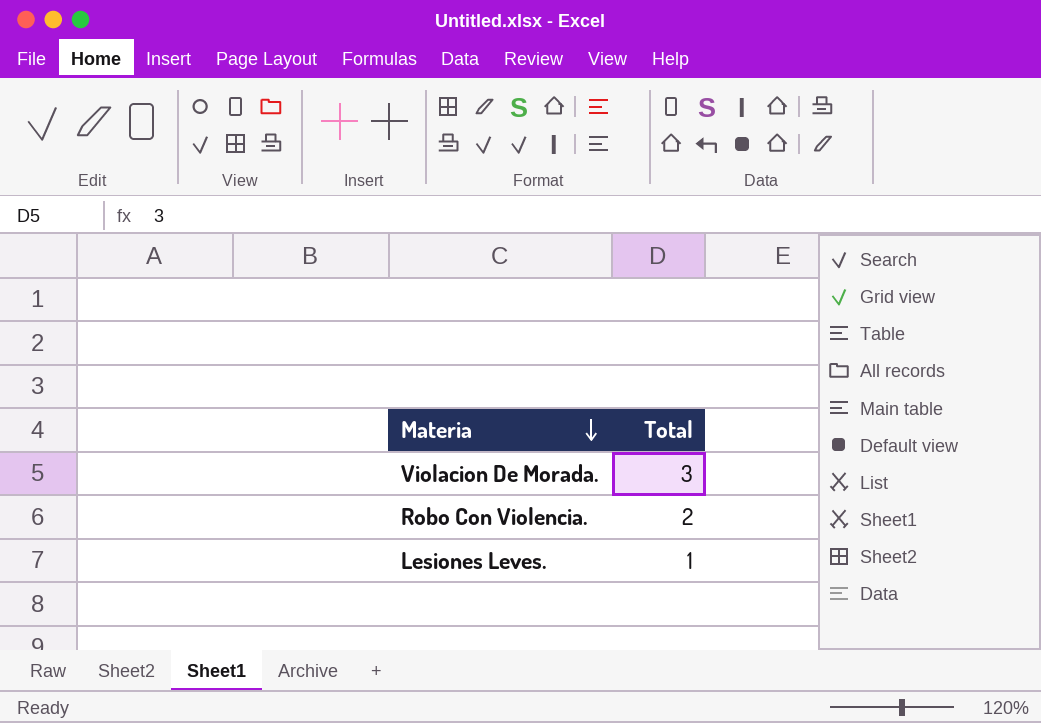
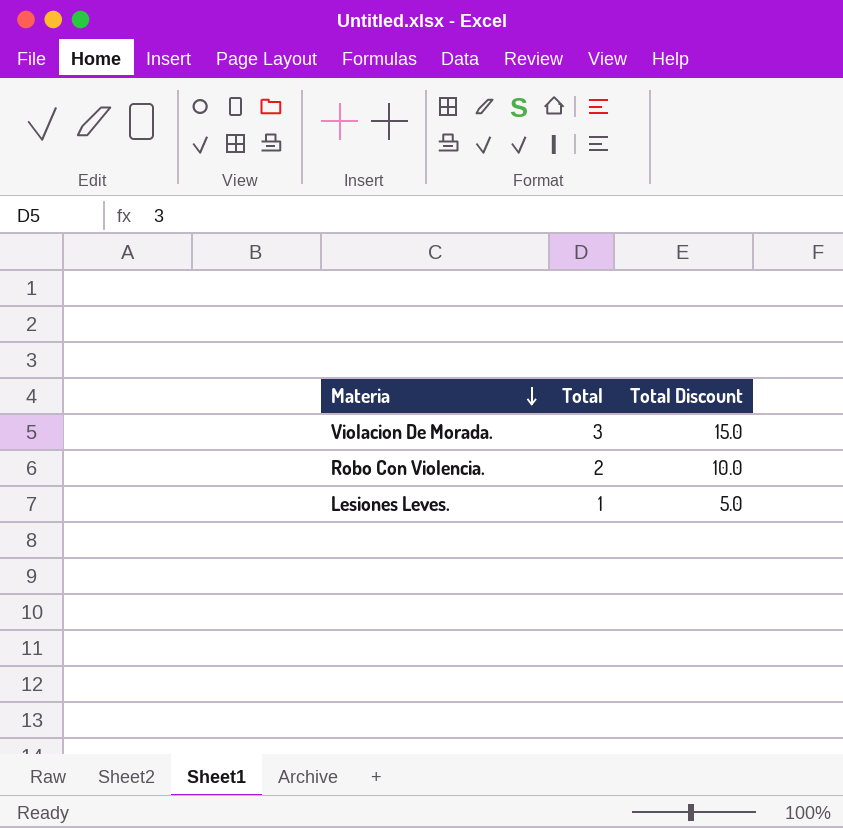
column Total Discount | formula: none -> [Total] * 5

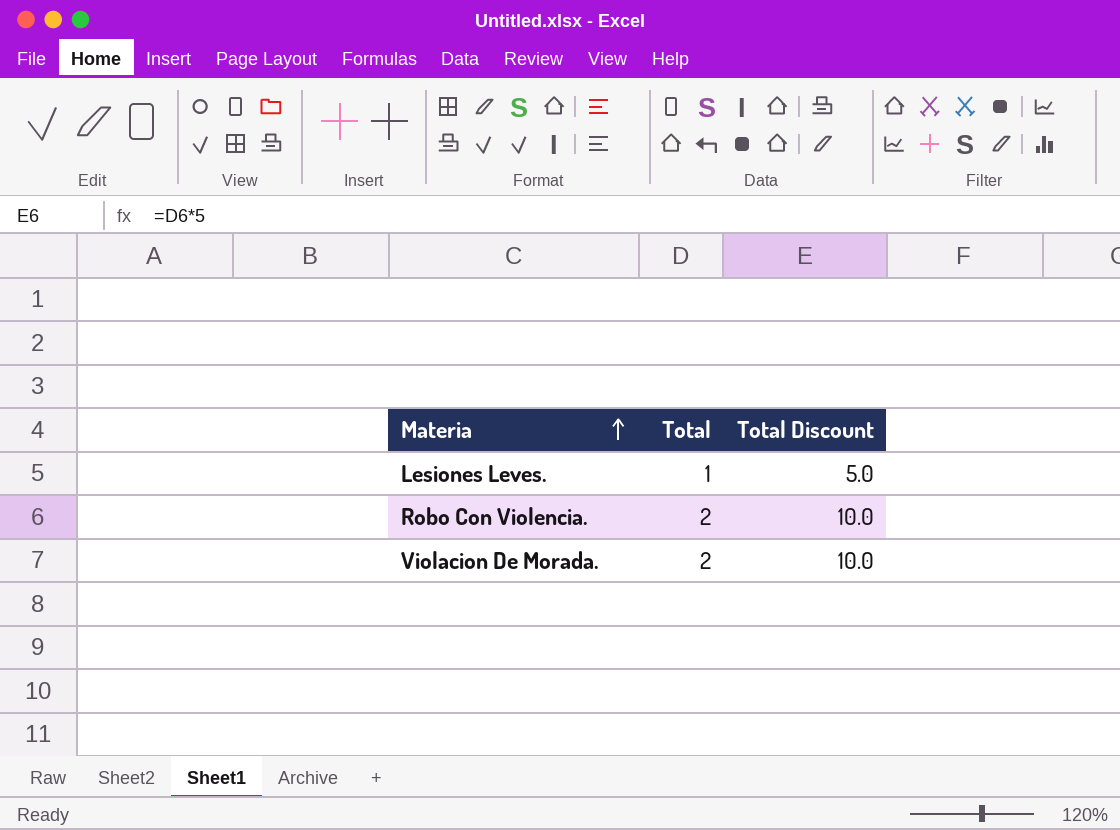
row order: Materia descending -> Materia ascending
Violacion De Morada. | Total: 3 -> 2
Violacion De Morada. | Total Discount: 15.0 -> 10.0

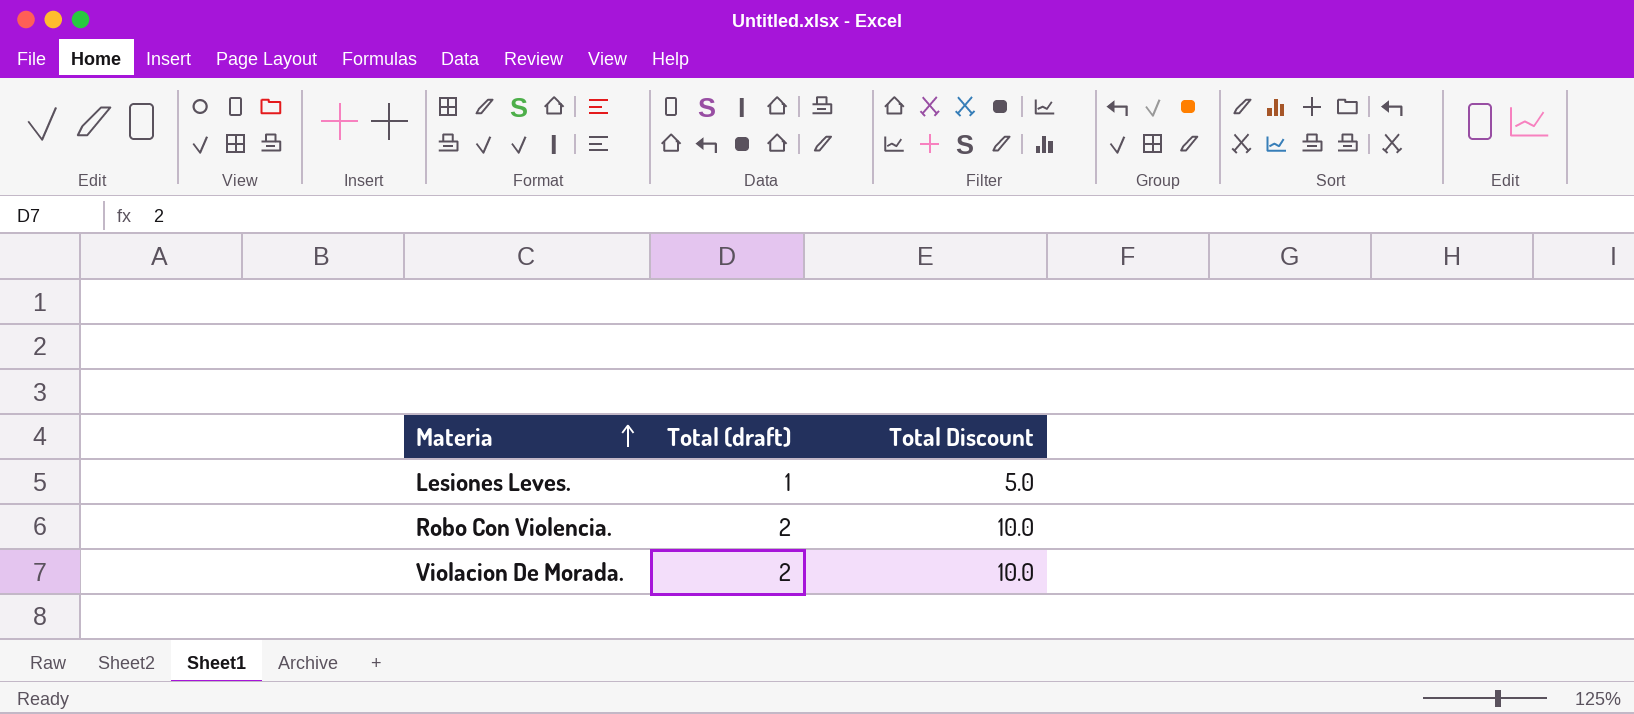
column name: Total -> Total (draft)

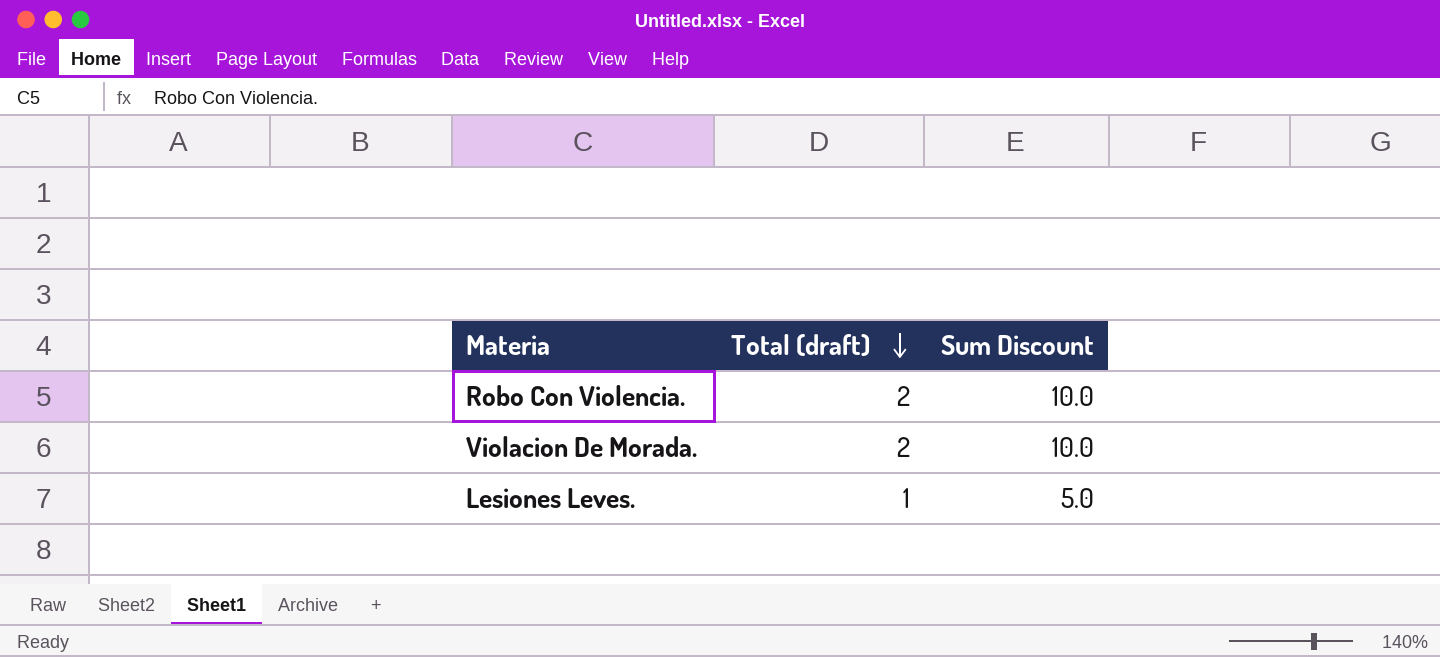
row order: Materia ascending -> Total (draft) descending
column name: Total Discount -> Sum Discount

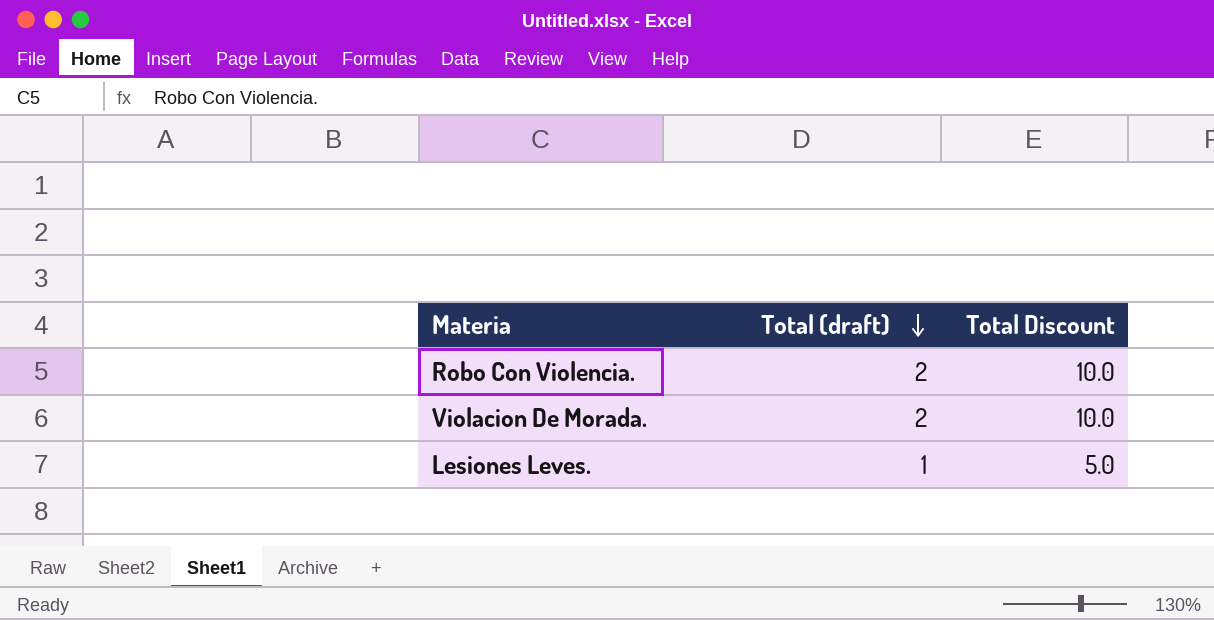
column name: Sum Discount -> Total Discount

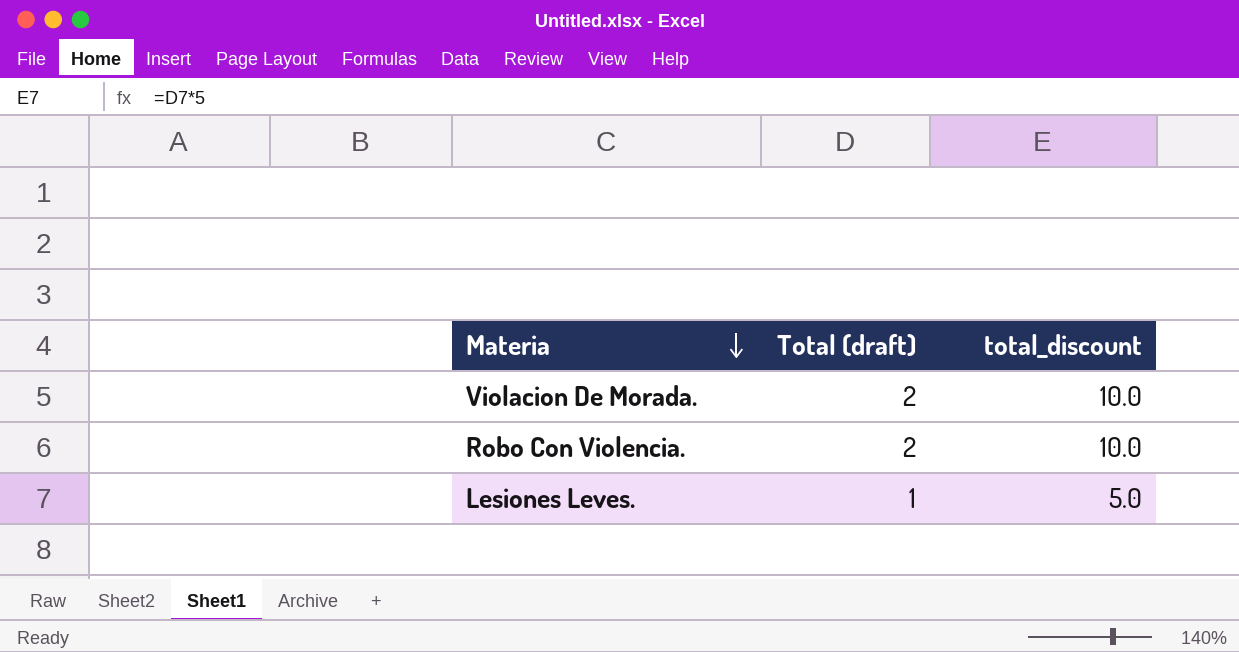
row order: Total (draft) descending -> Materia descending
column name: Total Discount -> total_discount

